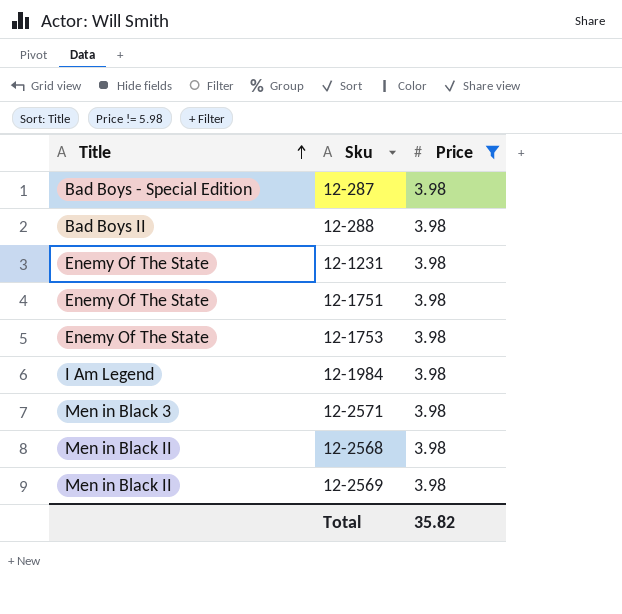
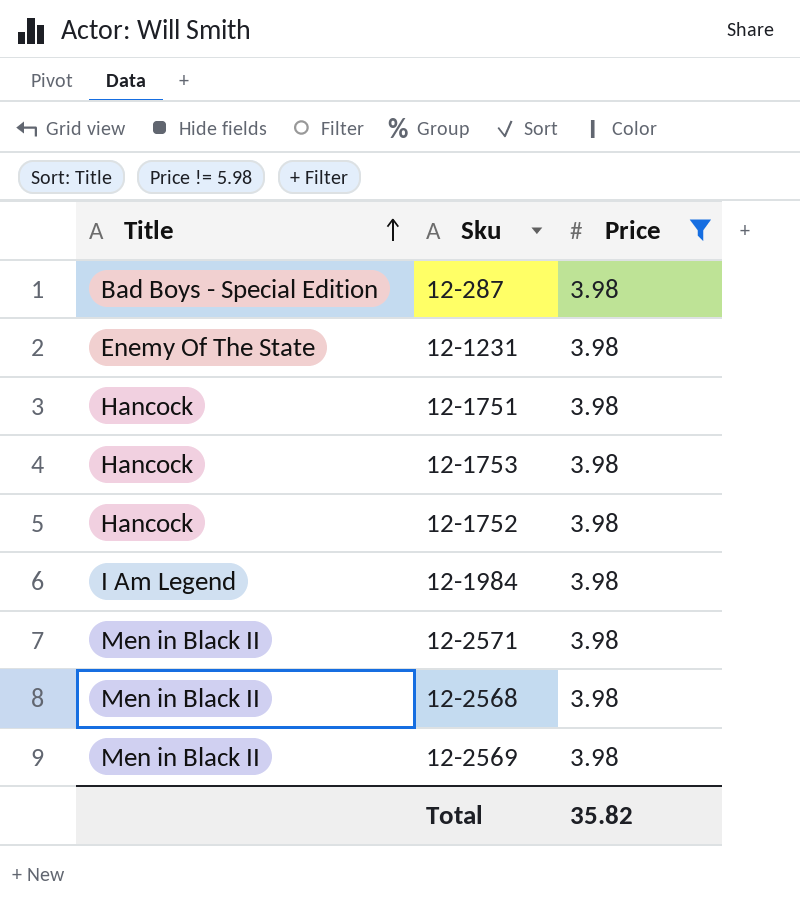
row 12-288: Bad Boys II | 3.98 -> none
12-1751 | Title: Enemy Of The State -> Hancock
12-1753 | Title: Enemy Of The State -> Hancock
row 12-1752: none -> Hancock | 3.98
12-2571 | Title: Men in Black 3 -> Men in Black II

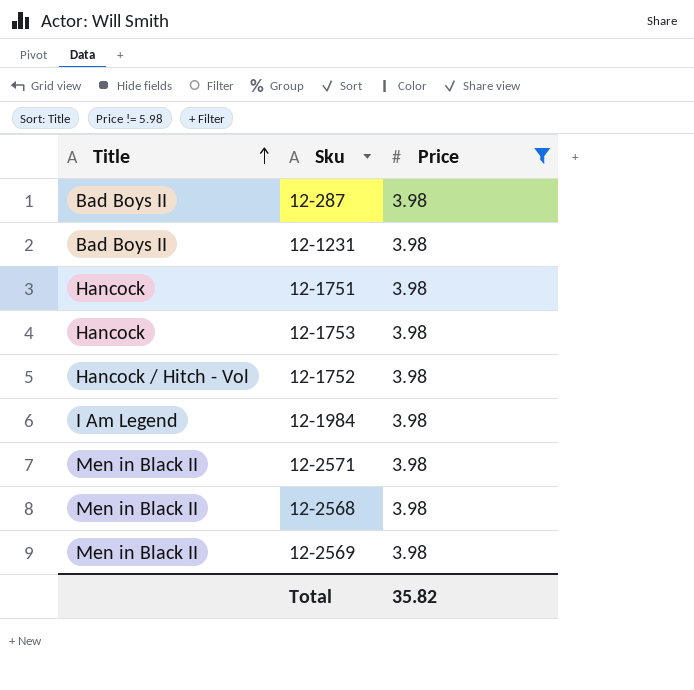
12-287 | Title: Bad Boys - Special Edition -> Bad Boys II
12-1231 | Title: Enemy Of The State -> Bad Boys II
12-1752 | Title: Hancock -> Hancock / Hitch - Vol

